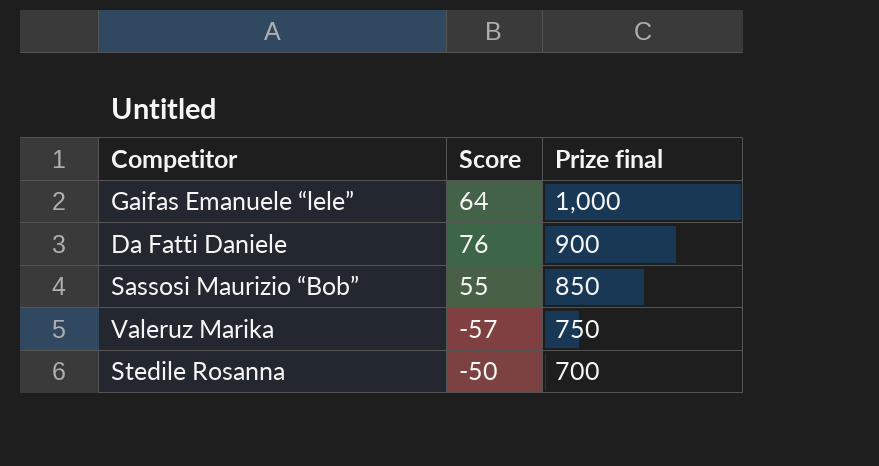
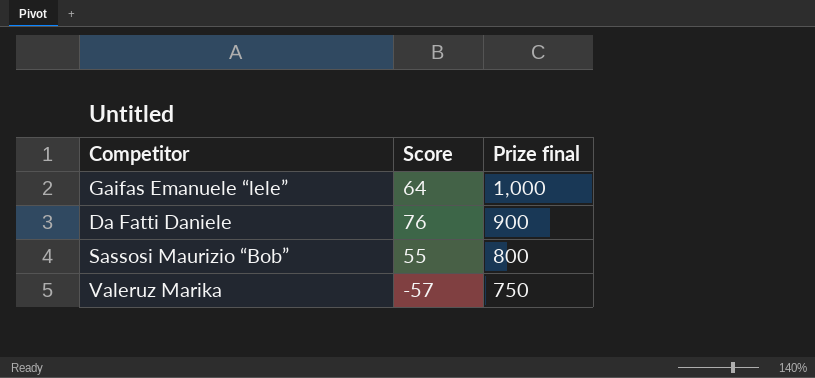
row Stedile Rosanna: -50 | 700 -> none
Sassosi Maurizio “Bob” | Prize final: 850 -> 800

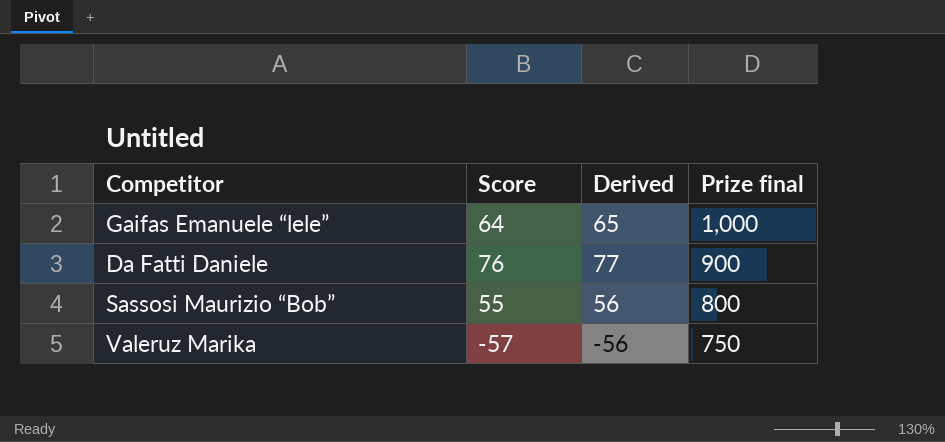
column Derived | formula: none -> [Score] + 1

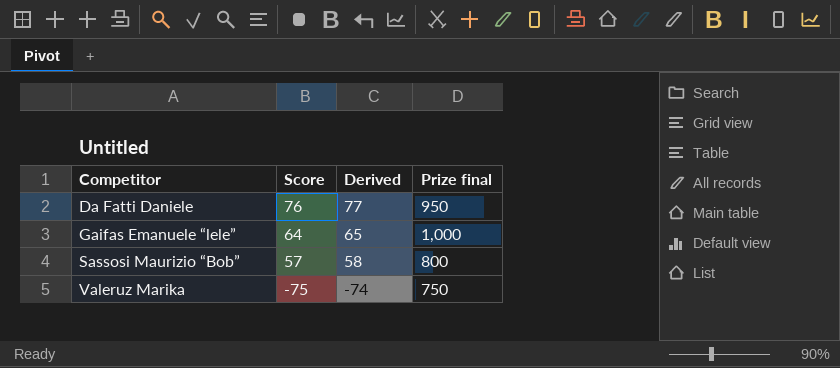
row order: Prize final descending -> Competitor ascending
Da Fatti Daniele | Prize final: 900 -> 950
Sassosi Maurizio “Bob” | Score: 55 -> 57
Sassosi Maurizio “Bob” | Derived: 56 -> 58
Valeruz Marika | Score: -57 -> -75
Valeruz Marika | Derived: -56 -> -74

